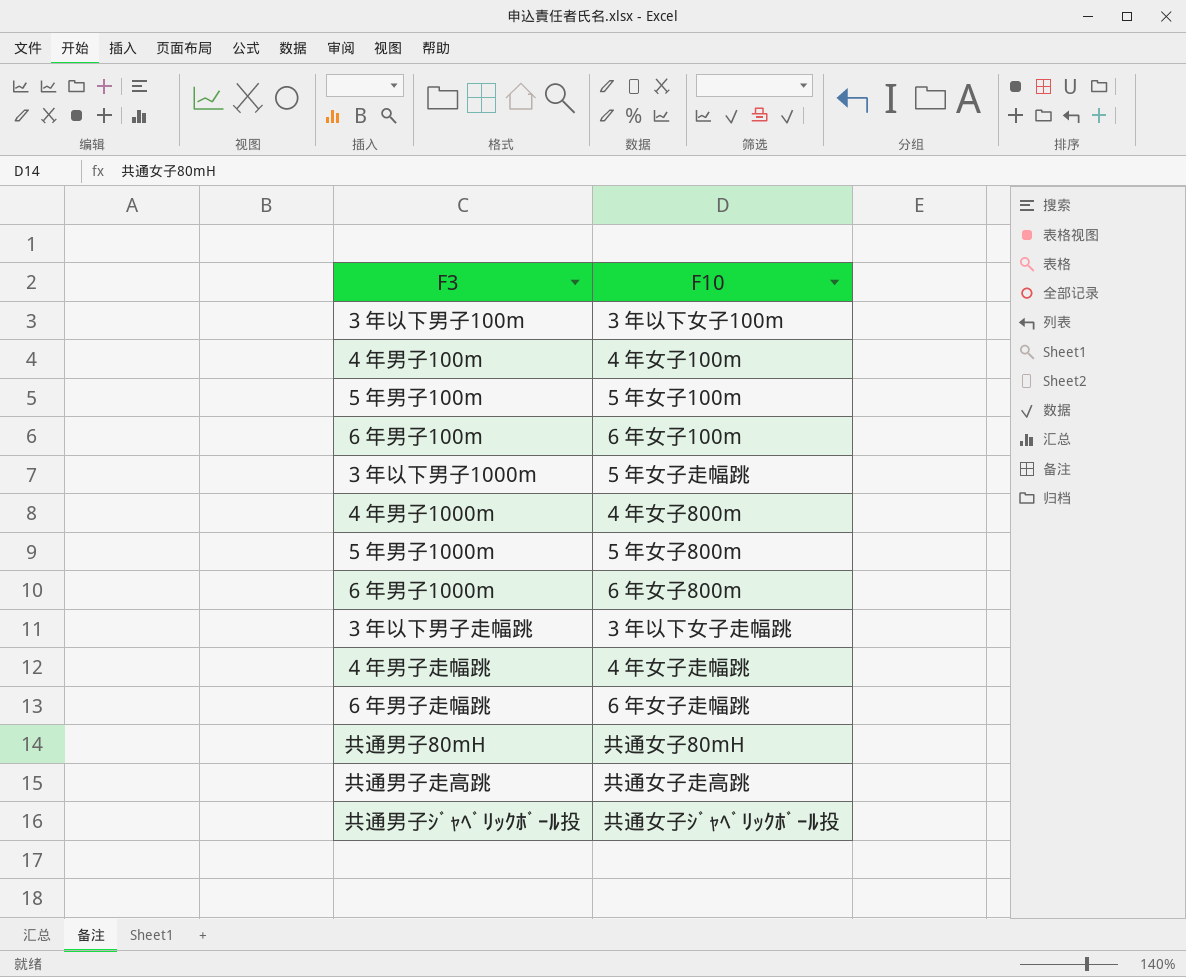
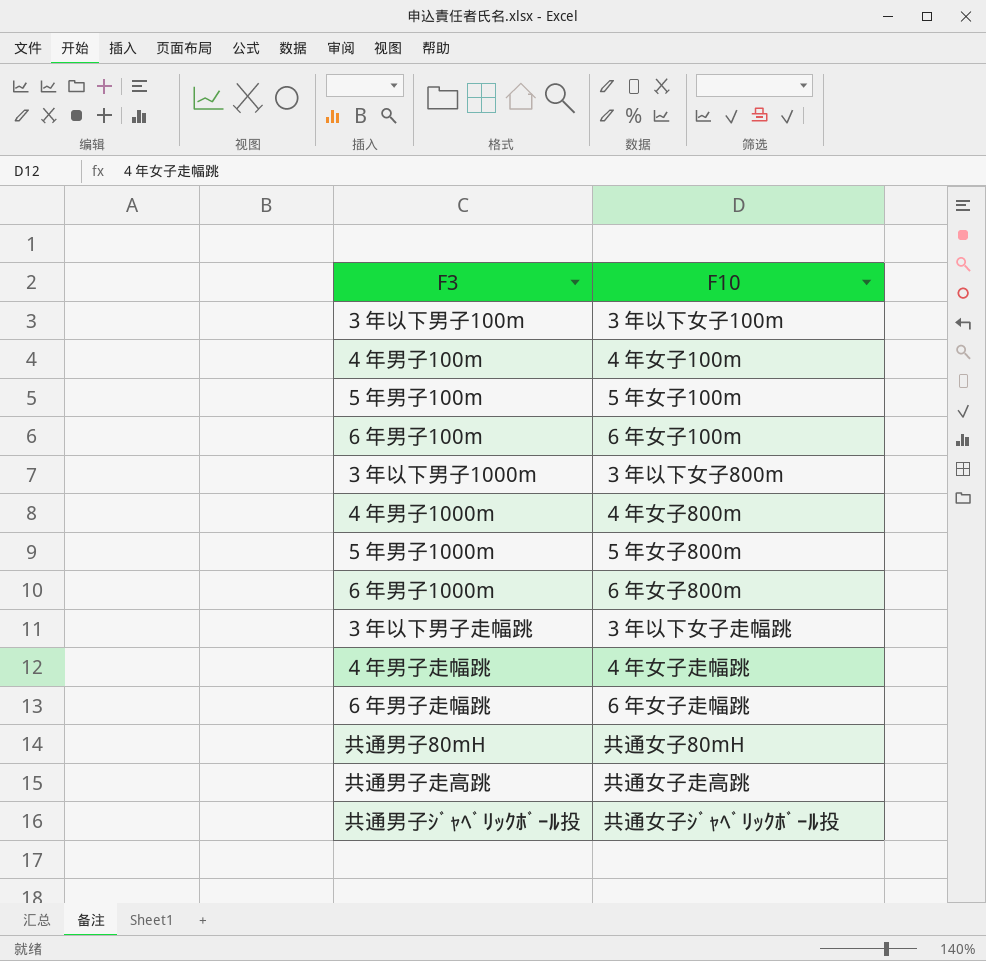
３年以下男子1000m | F10: ５年女子走幅跳 -> ３年以下女子800m

